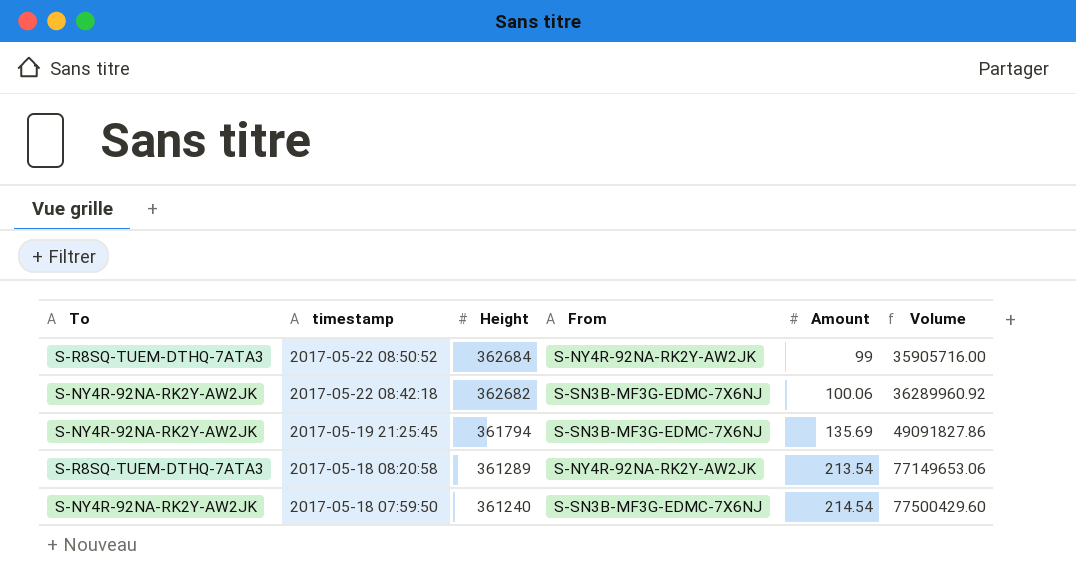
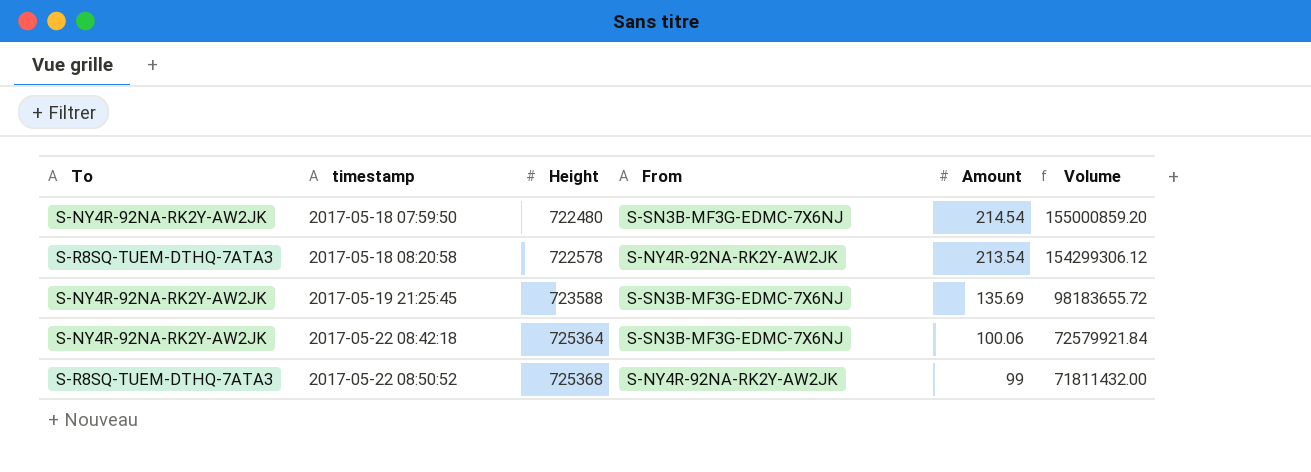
row order: timestamp descending -> timestamp ascending
2017-05-18 07:59:50 | Height: 361240 -> 722480
2017-05-18 07:59:50 | Volume: 77500429.60 -> 155000859.20
2017-05-18 08:20:58 | Height: 361289 -> 722578
2017-05-18 08:20:58 | Volume: 77149653.06 -> 154299306.12
2017-05-19 21:25:45 | Height: 361794 -> 723588
2017-05-19 21:25:45 | Volume: 49091827.86 -> 98183655.72
2017-05-22 08:42:18 | Height: 362682 -> 725364
2017-05-22 08:42:18 | Volume: 36289960.92 -> 72579921.84
2017-05-22 08:50:52 | Height: 362684 -> 725368
2017-05-22 08:50:52 | Volume: 35905716.00 -> 71811432.00

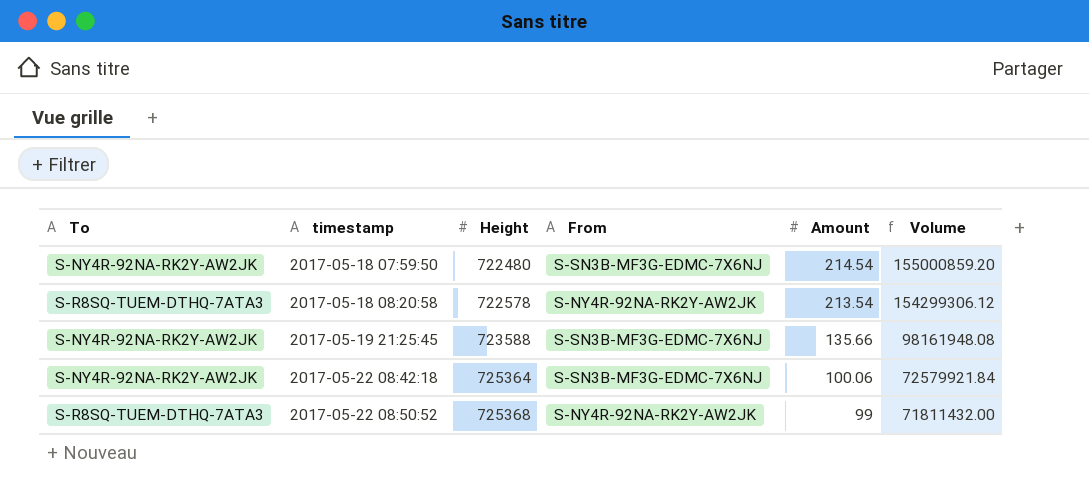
2017-05-19 21:25:45 | Amount: 135.69 -> 135.66
2017-05-19 21:25:45 | Volume: 98183655.72 -> 98161948.08

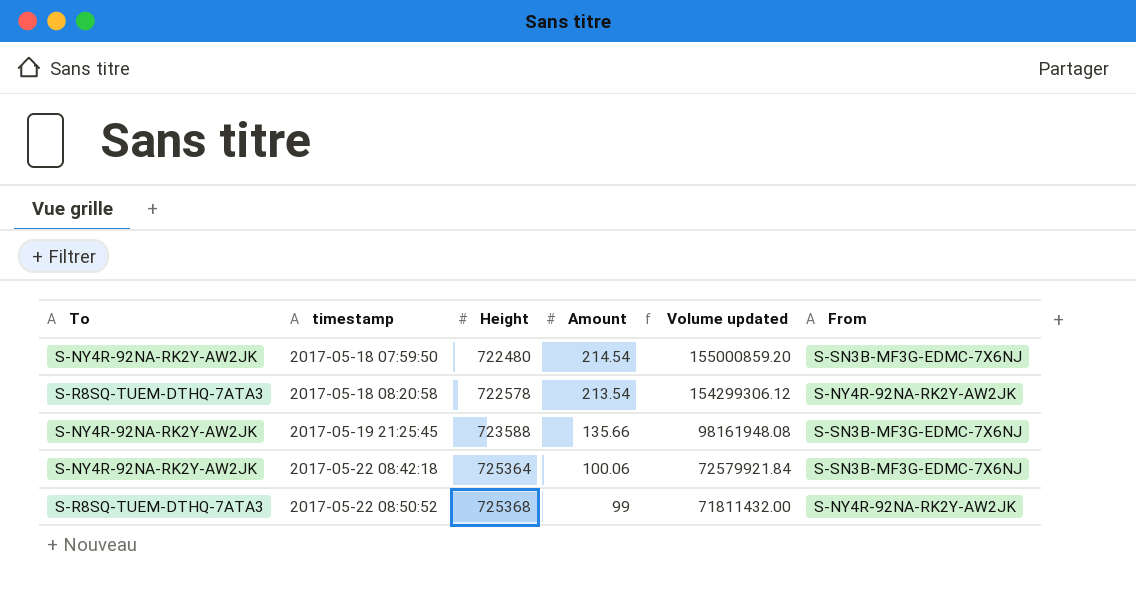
column name: Volume -> Volume updated
column From | position: 4 -> 6

